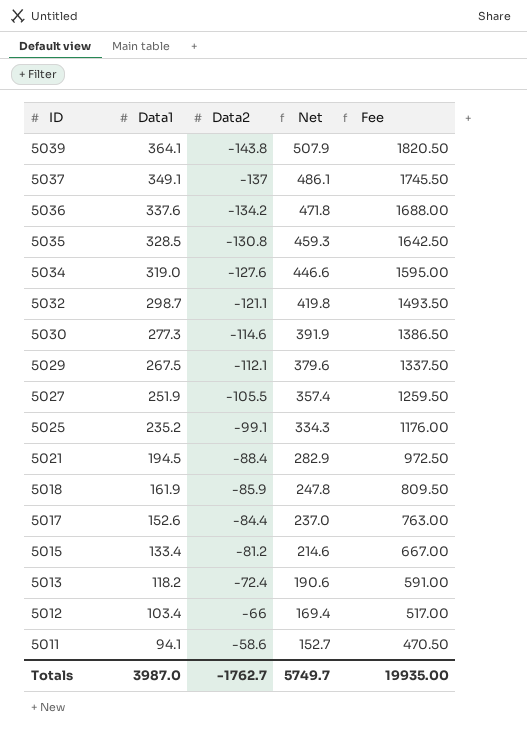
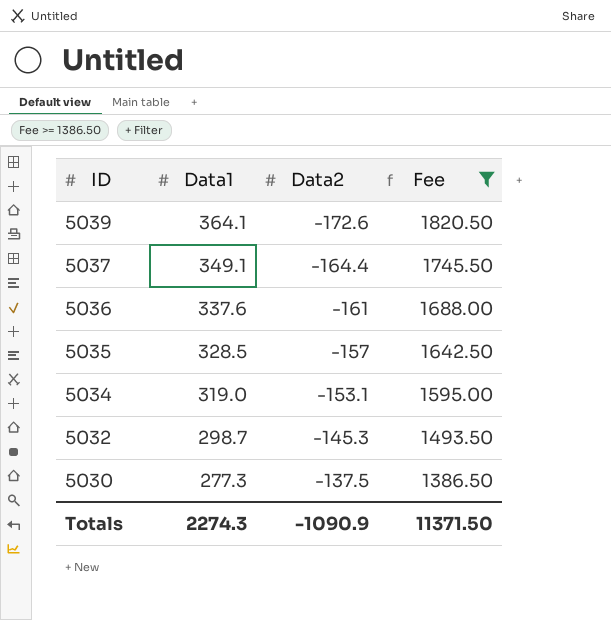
filter: none -> Fee >= 1386.50
column Net | formula: [Data1] - [Data2] -> none
5039 | Data2: -143.8 -> -172.6
5037 | Data2: -137 -> -164.4
5036 | Data2: -134.2 -> -161
5035 | Data2: -130.8 -> -157
5034 | Data2: -127.6 -> -153.1
5032 | Data2: -121.1 -> -145.3
5030 | Data2: -114.6 -> -137.5
Totals | Data1: 3987.0 -> 2274.3
Totals | Data2: -1762.7 -> -1090.9
Totals | Fee: 19935.00 -> 11371.50

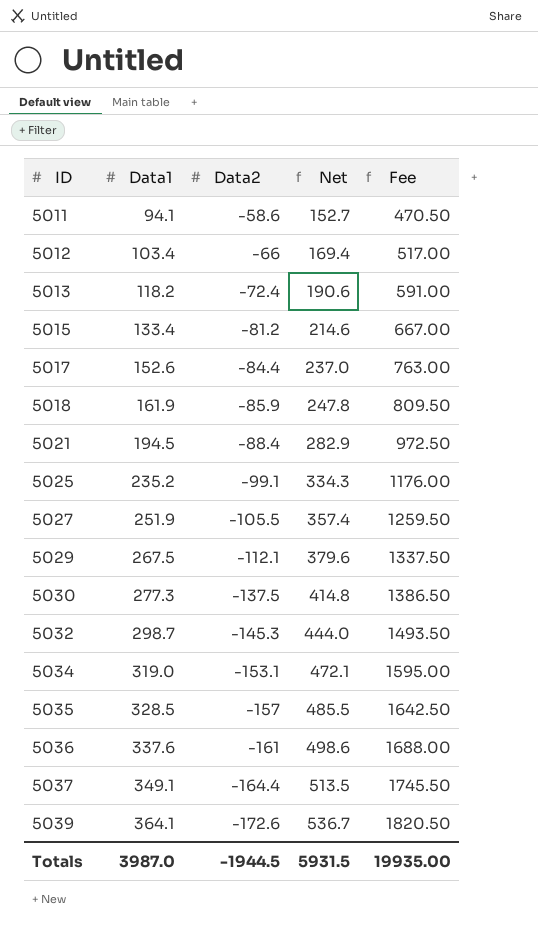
filter: Fee >= 1386.50 -> none
row order: ID descending -> ID ascending
column Net | formula: none -> [Data1] - [Data2]
Totals | Data1: 2274.3 -> 3987.0
Totals | Data2: -1090.9 -> -1944.5
Totals | Fee: 11371.50 -> 19935.00

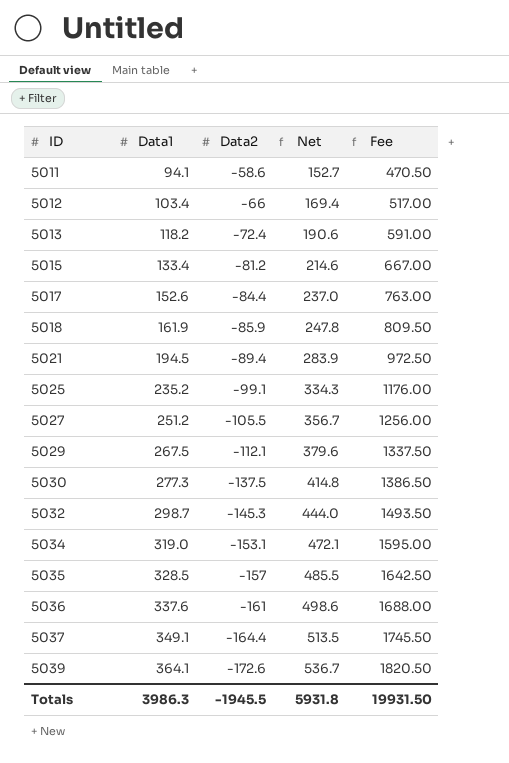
5021 | Data2: -88.4 -> -89.4
5021 | Net: 282.9 -> 283.9
5027 | Data1: 251.9 -> 251.2
5027 | Net: 357.4 -> 356.7
5027 | Fee: 1259.50 -> 1256.00
Totals | Data1: 3987.0 -> 3986.3
Totals | Data2: -1944.5 -> -1945.5
Totals | Net: 5931.5 -> 5931.8
Totals | Fee: 19935.00 -> 19931.50

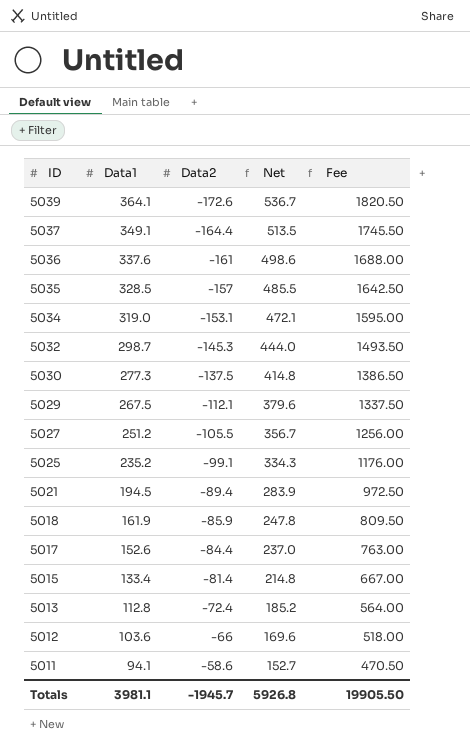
row order: ID ascending -> ID descending
5015 | Data2: -81.2 -> -81.4
5015 | Net: 214.6 -> 214.8
5013 | Data1: 118.2 -> 112.8
5013 | Net: 190.6 -> 185.2
5013 | Fee: 591.00 -> 564.00
5012 | Data1: 103.4 -> 103.6
5012 | Net: 169.4 -> 169.6
5012 | Fee: 517.00 -> 518.00
Totals | Data1: 3986.3 -> 3981.1
Totals | Data2: -1945.5 -> -1945.7
Totals | Net: 5931.8 -> 5926.8
Totals | Fee: 19931.50 -> 19905.50

